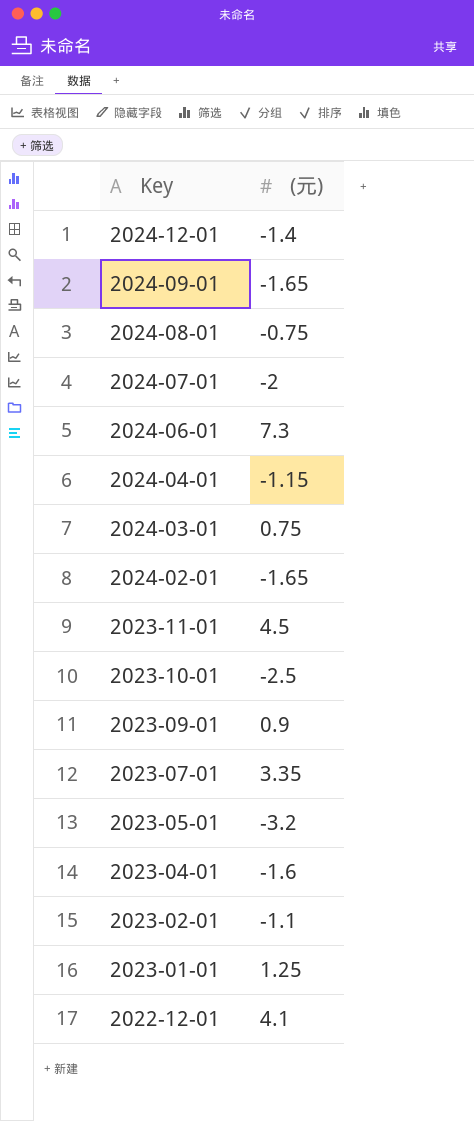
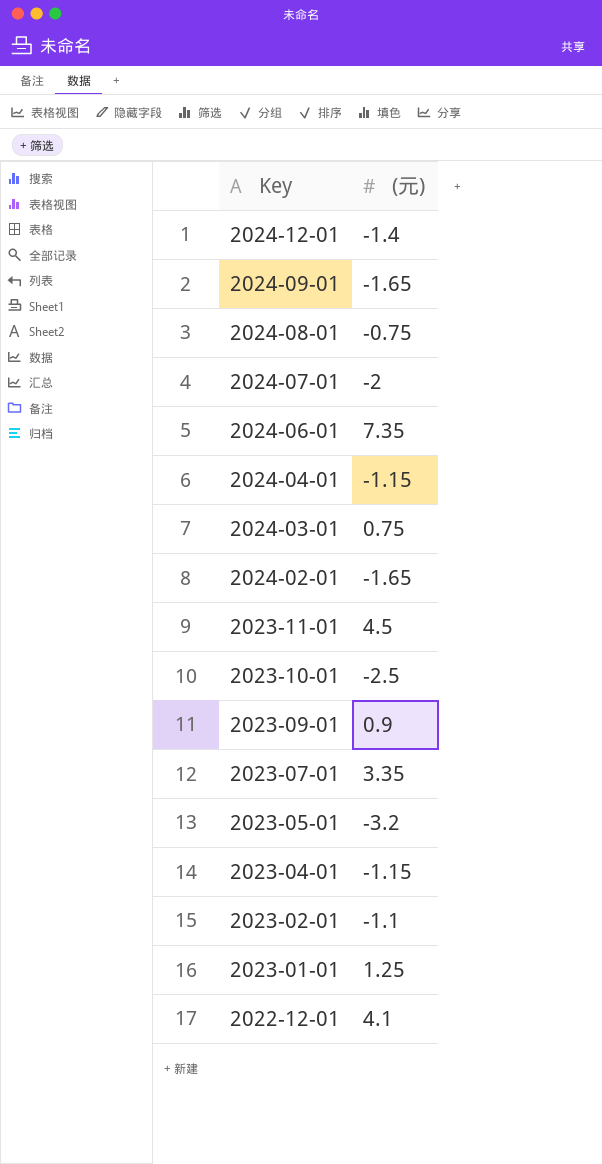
2024-06-01 | (元): 7.3 -> 7.35
2023-04-01 | (元): -1.6 -> -1.15

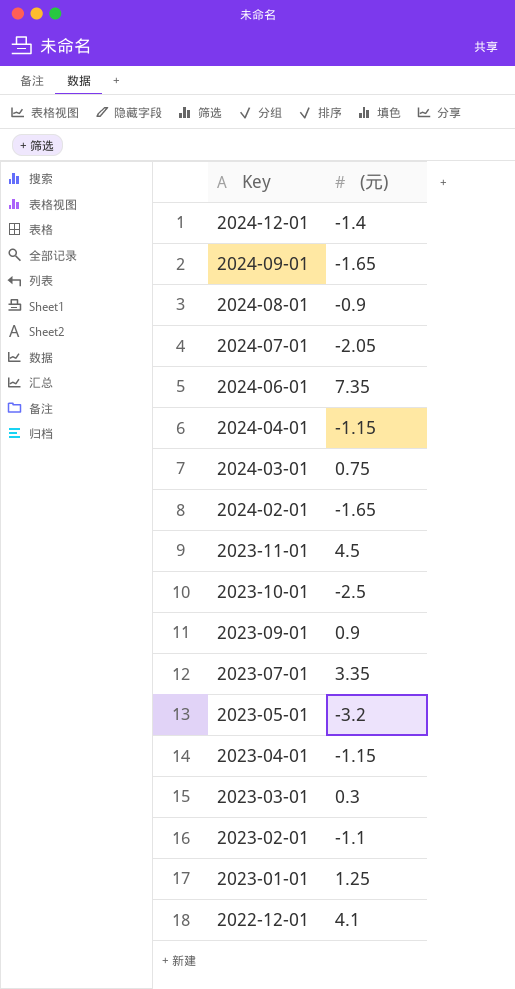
2024-08-01 | (元): -0.75 -> -0.9
2024-07-01 | (元): -2 -> -2.05
row 2023-03-01: none -> 0.3

